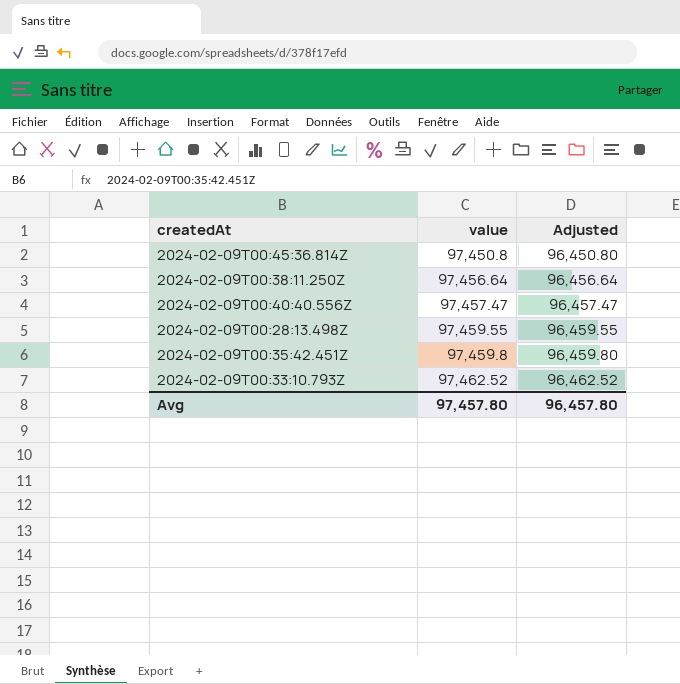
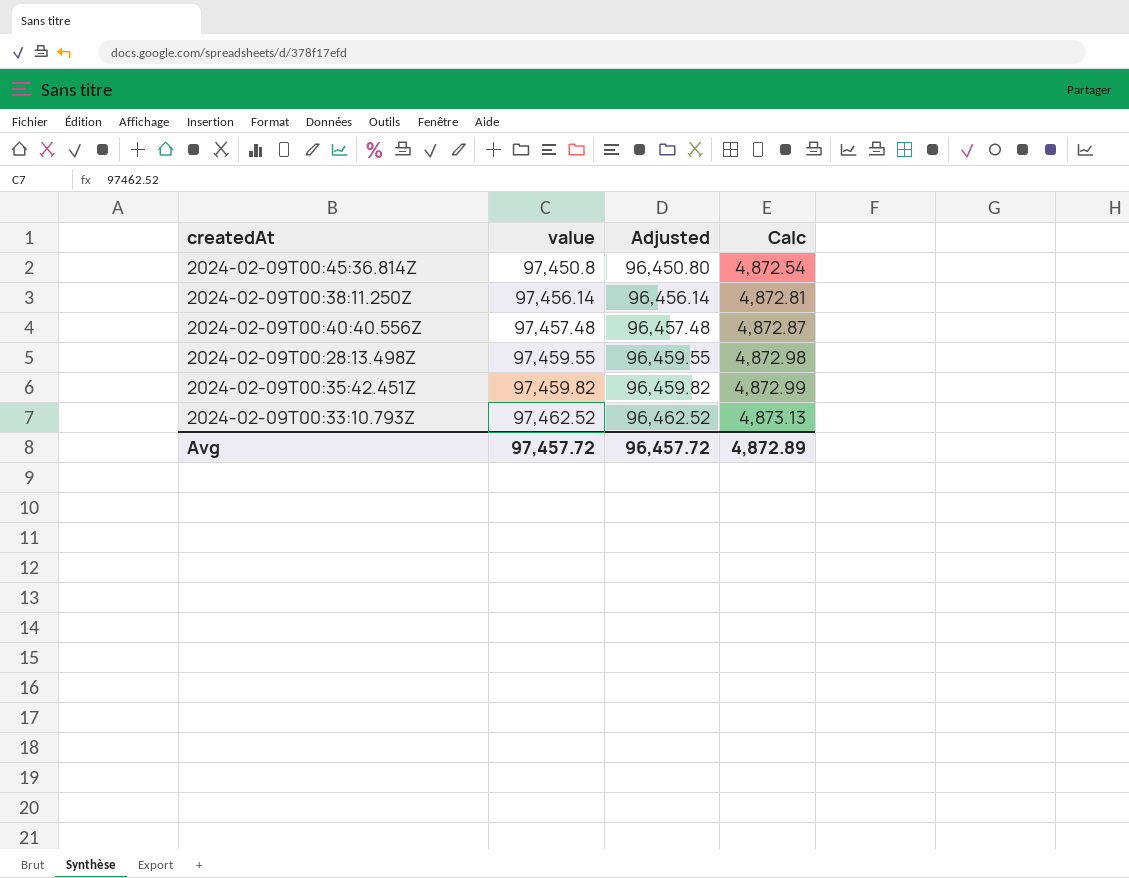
column Calc | formula: none -> [value] * 0.05
2024-02-09T00:38:11.250Z | value: 97,456.64 -> 97,456.14
2024-02-09T00:38:11.250Z | Adjusted: 96,456.64 -> 96,456.14
2024-02-09T00:40:40.556Z | value: 97,457.47 -> 97,457.48
2024-02-09T00:40:40.556Z | Adjusted: 96,457.47 -> 96,457.48
2024-02-09T00:35:42.451Z | value: 97,459.8 -> 97,459.82
2024-02-09T00:35:42.451Z | Adjusted: 96,459.80 -> 96,459.82
Avg | value: 97,457.80 -> 97,457.72
Avg | Adjusted: 96,457.80 -> 96,457.72

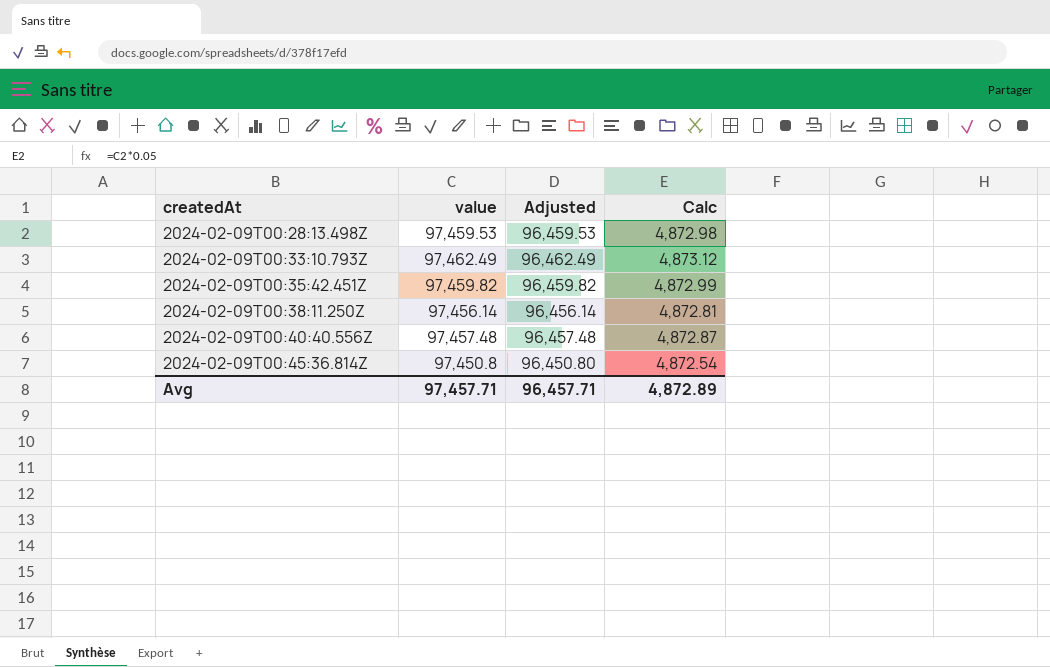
row order: value ascending -> createdAt ascending
2024-02-09T00:28:13.498Z | value: 97,459.55 -> 97,459.53
2024-02-09T00:28:13.498Z | Adjusted: 96,459.55 -> 96,459.53
2024-02-09T00:33:10.793Z | value: 97,462.52 -> 97,462.49
2024-02-09T00:33:10.793Z | Adjusted: 96,462.52 -> 96,462.49
2024-02-09T00:33:10.793Z | Calc: 4,873.13 -> 4,873.12
Avg | value: 97,457.72 -> 97,457.71
Avg | Adjusted: 96,457.72 -> 96,457.71

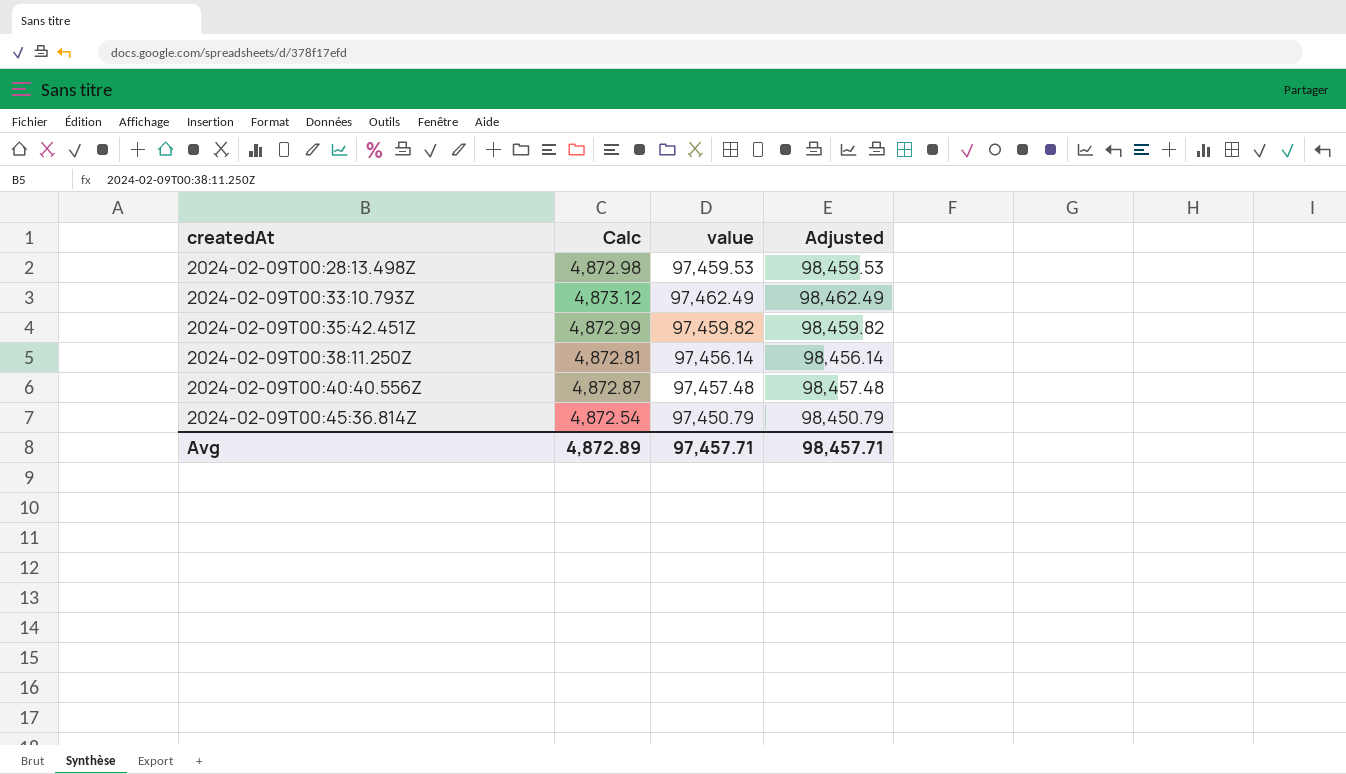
column Calc | position: 4 -> 2
column Adjusted | formula: [value] - 1000 -> [value] + 1000
2024-02-09T00:45:36.814Z | value: 97,450.8 -> 97,450.79
Avg | Adjusted: 96,457.71 -> 98,457.71

